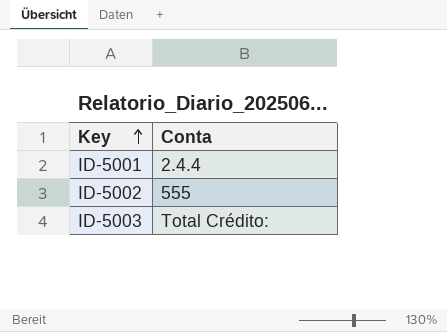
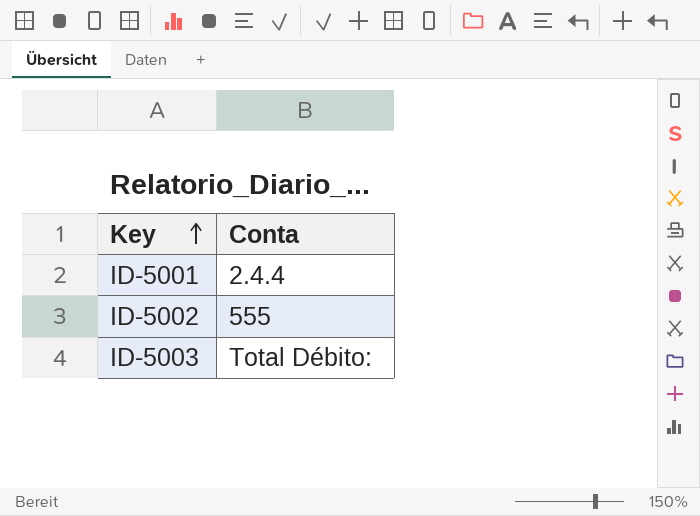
ID-5003 | Conta: Total Crédito: -> Total Débito:

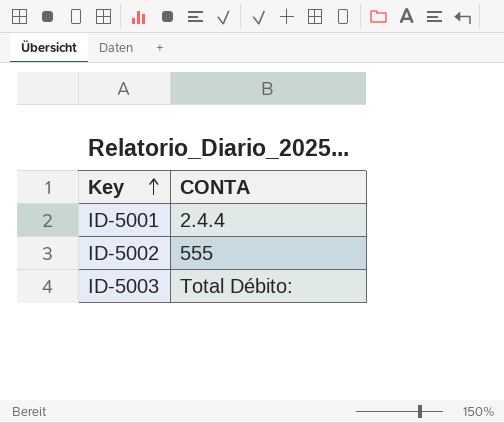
column name: Conta -> CONTA

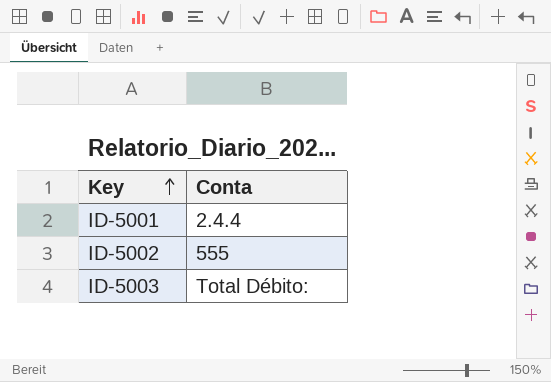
column name: CONTA -> Conta

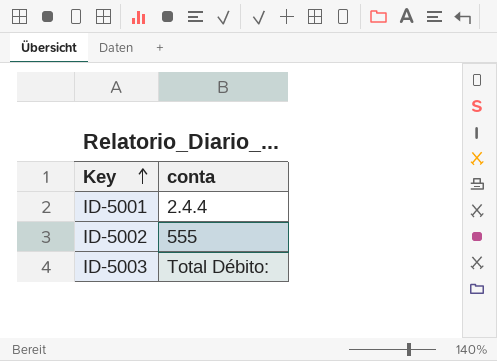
column name: Conta -> conta

